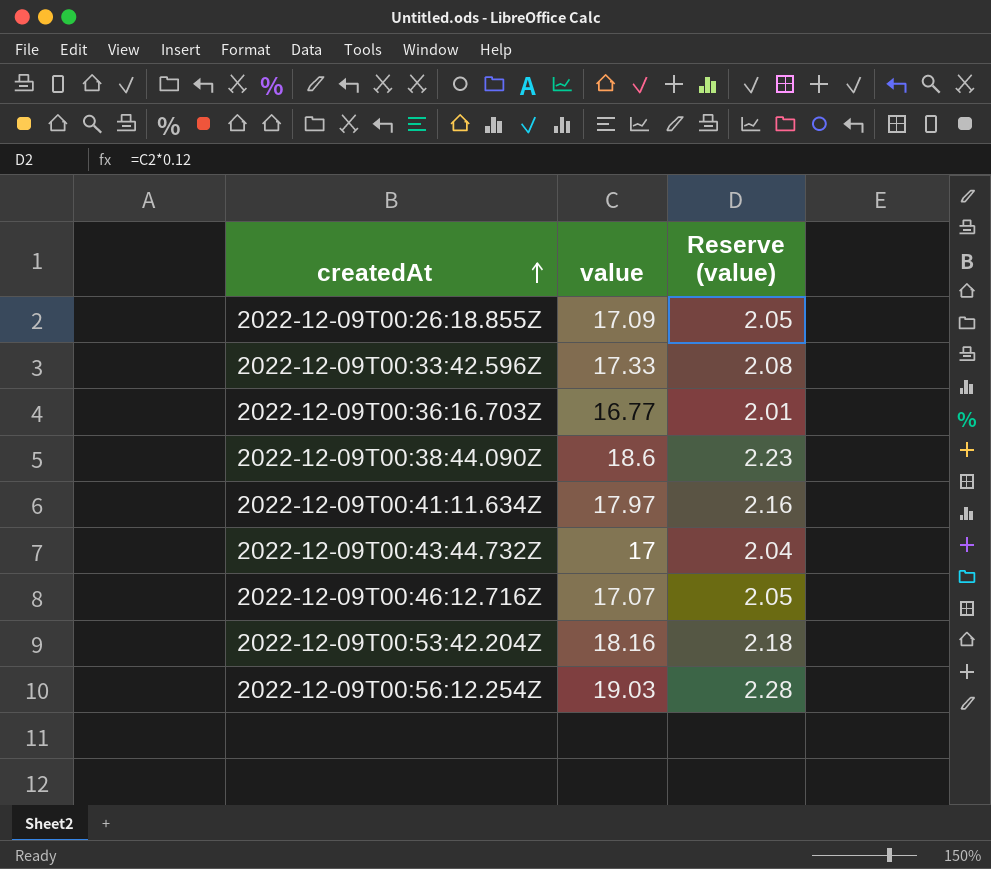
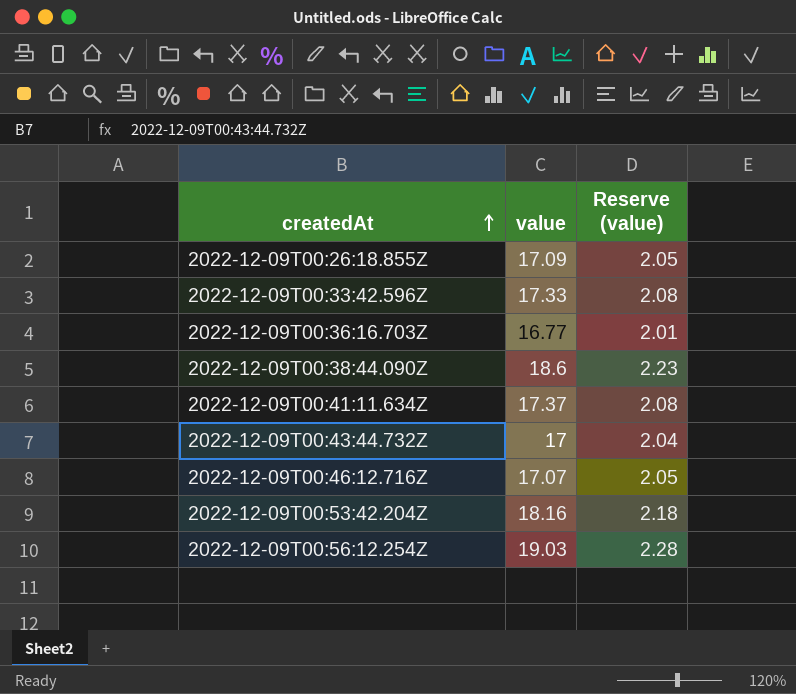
2022-12-09T00:41:11.634Z | value: 17.97 -> 17.37
2022-12-09T00:41:11.634Z | Reserve (value): 2.16 -> 2.08

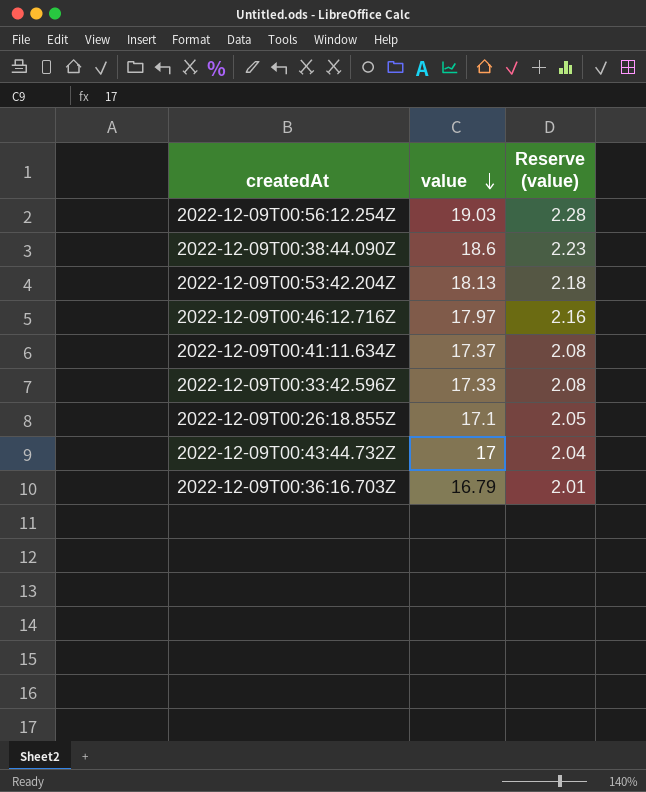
row order: createdAt ascending -> value descending
2022-12-09T00:53:42.204Z | value: 18.16 -> 18.13
2022-12-09T00:46:12.716Z | value: 17.07 -> 17.97
2022-12-09T00:46:12.716Z | Reserve (value): 2.05 -> 2.16
2022-12-09T00:26:18.855Z | value: 17.09 -> 17.1
2022-12-09T00:36:16.703Z | value: 16.77 -> 16.79

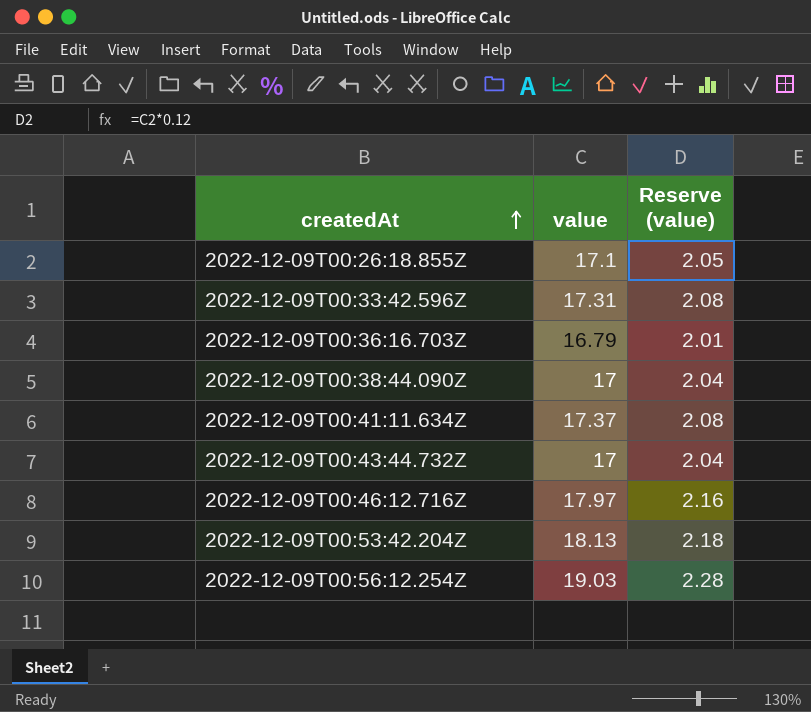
row order: value descending -> createdAt ascending
2022-12-09T00:33:42.596Z | value: 17.33 -> 17.31
2022-12-09T00:38:44.090Z | value: 18.6 -> 17
2022-12-09T00:38:44.090Z | Reserve (value): 2.23 -> 2.04

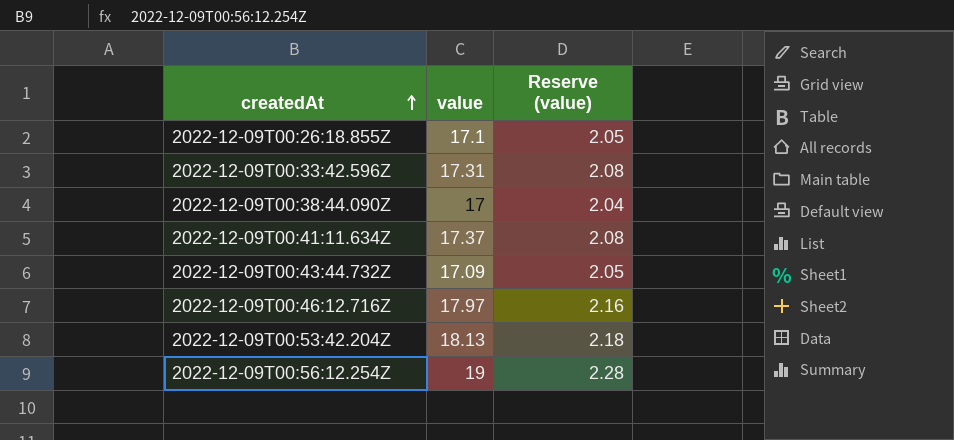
row 2022-12-09T00:36:16.703Z: 16.79 | 2.01 -> none
2022-12-09T00:43:44.732Z | value: 17 -> 17.09
2022-12-09T00:43:44.732Z | Reserve (value): 2.04 -> 2.05
2022-12-09T00:56:12.254Z | value: 19.03 -> 19

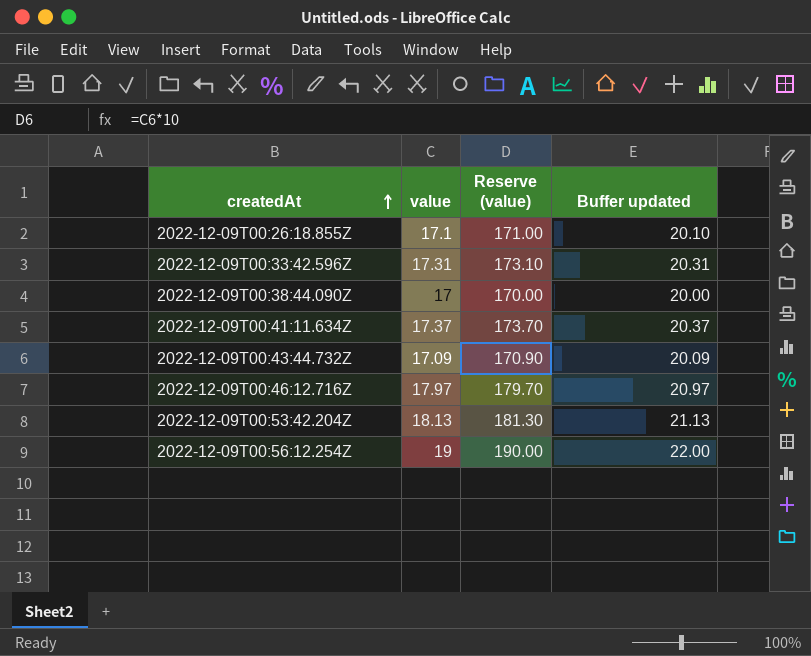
column Reserve (value) | formula: [value] * 0.12 -> [value] * 10
column Buffer updated | formula: none -> [value] + 3

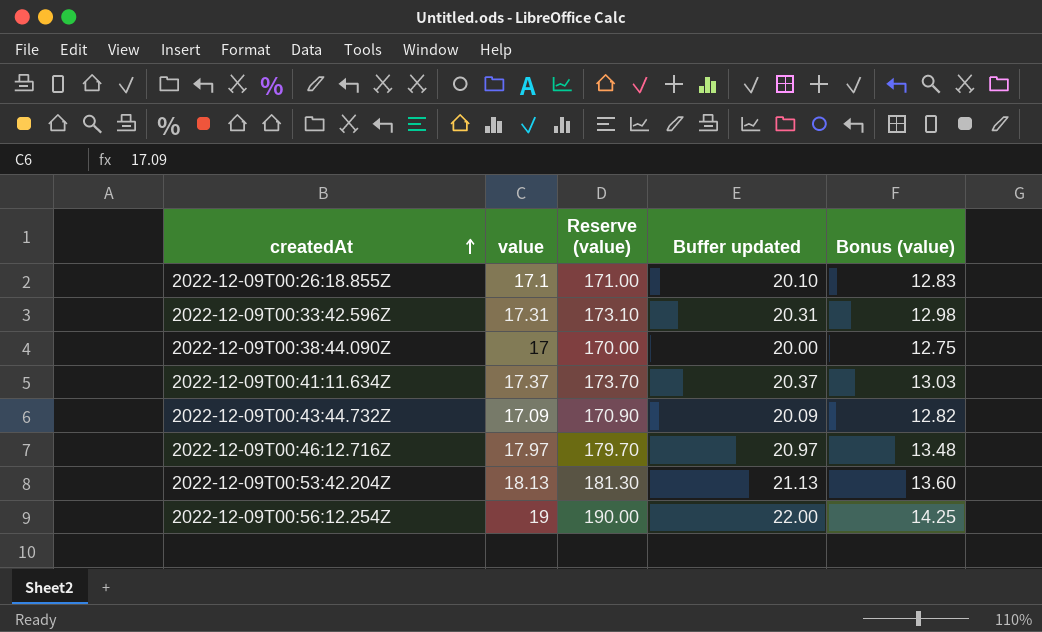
column Bonus (value) | formula: none -> [value] * 0.75

